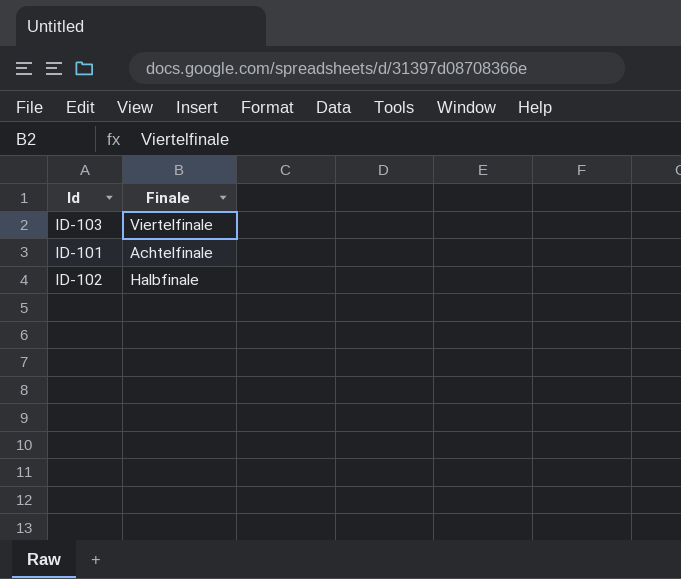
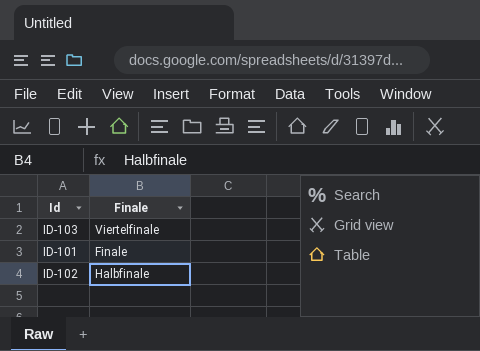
ID-101 | Finale: Achtelfinale -> Finale

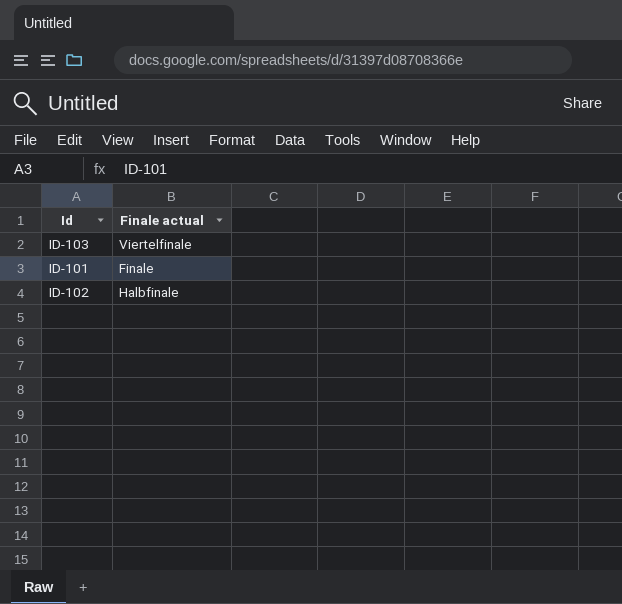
column name: Finale -> Finale actual

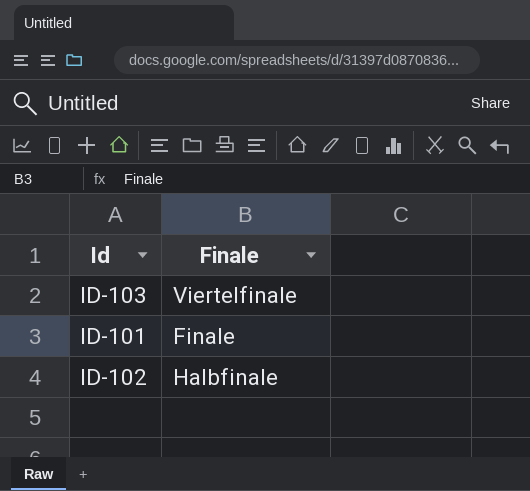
column name: Finale actual -> Finale

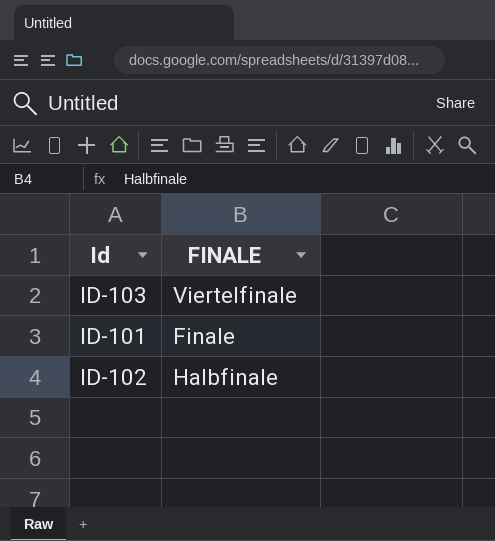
column name: Finale -> FINALE

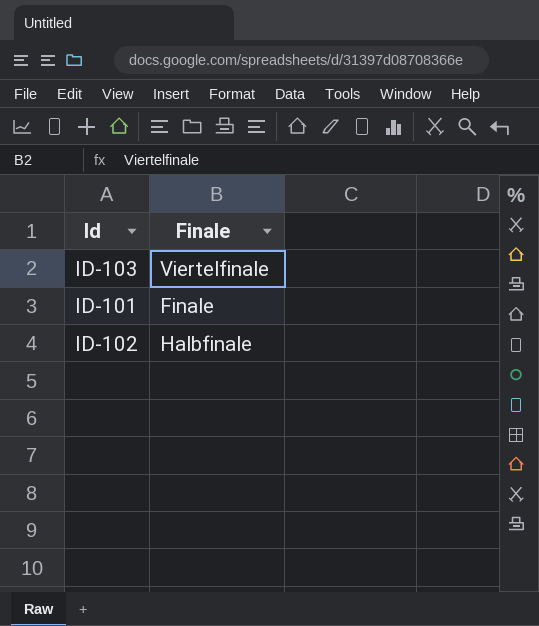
column name: FINALE -> Finale

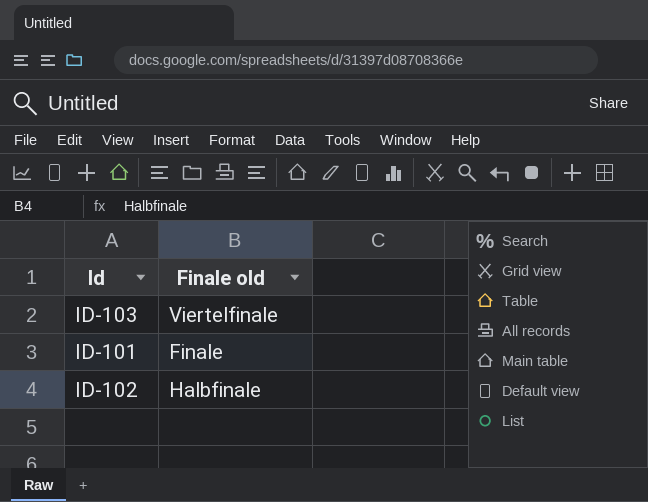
column name: Finale -> Finale old

